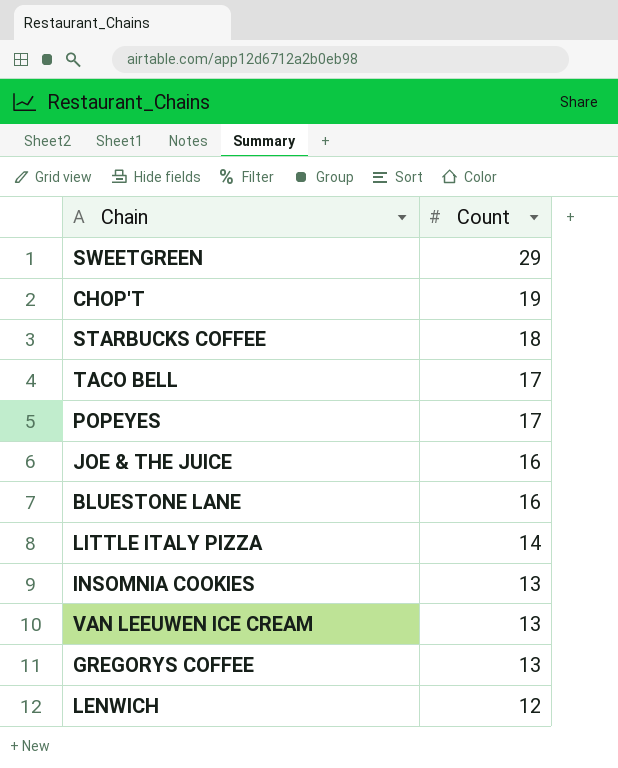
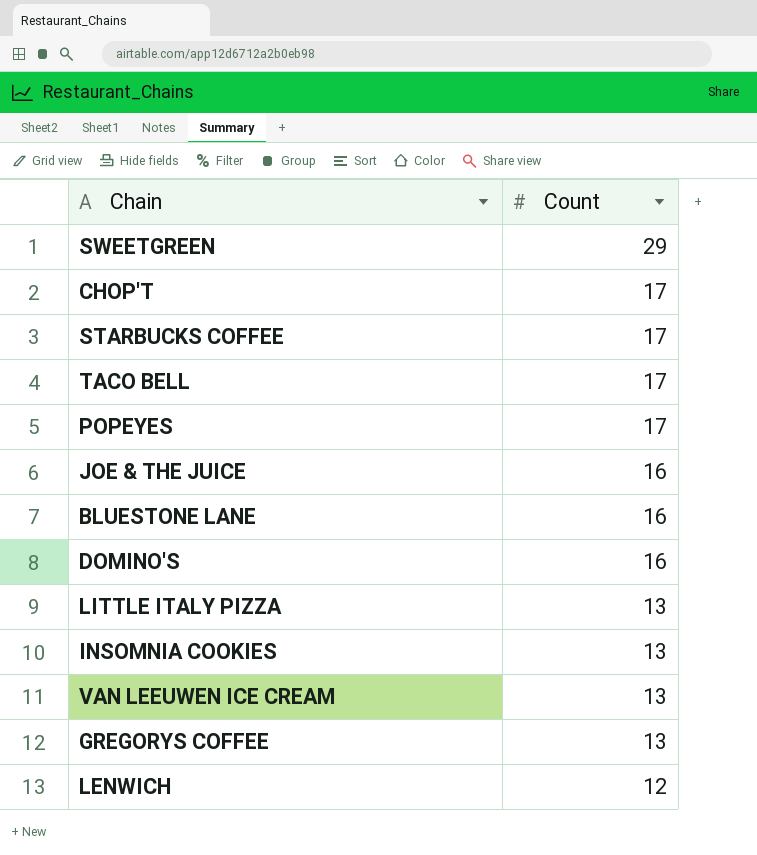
CHOP'T | Count: 19 -> 17
STARBUCKS COFFEE | Count: 18 -> 17
row DOMINO'S: none -> 16
LITTLE ITALY PIZZA | Count: 14 -> 13

